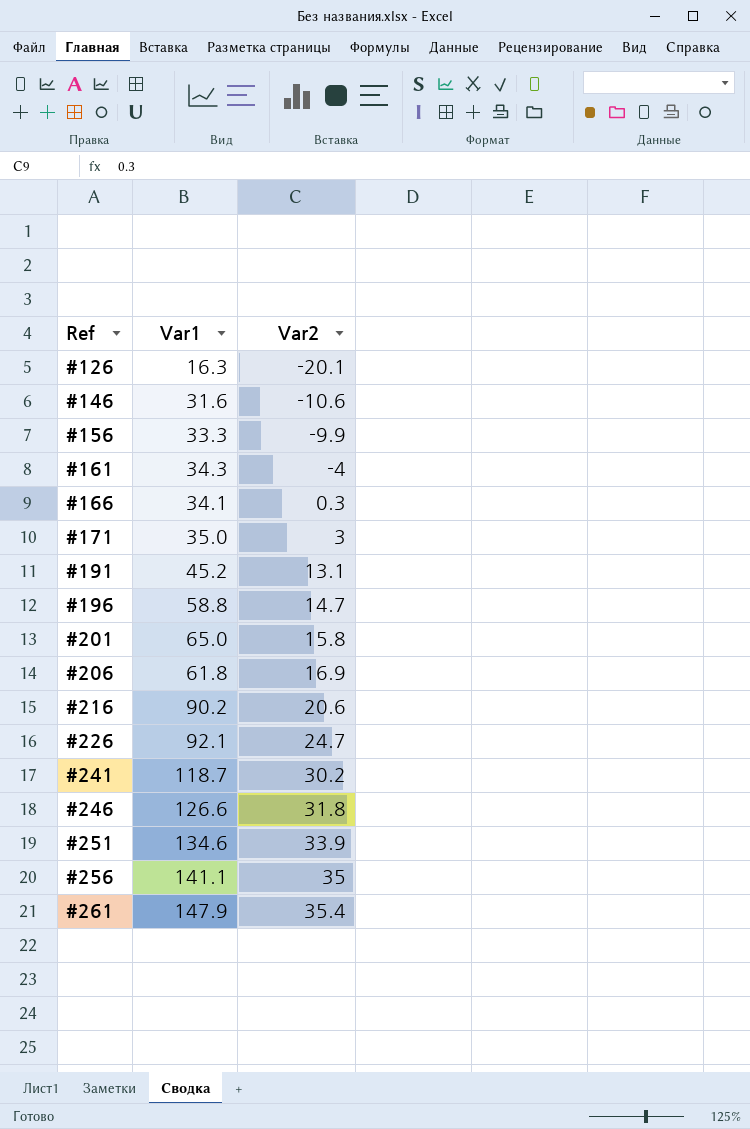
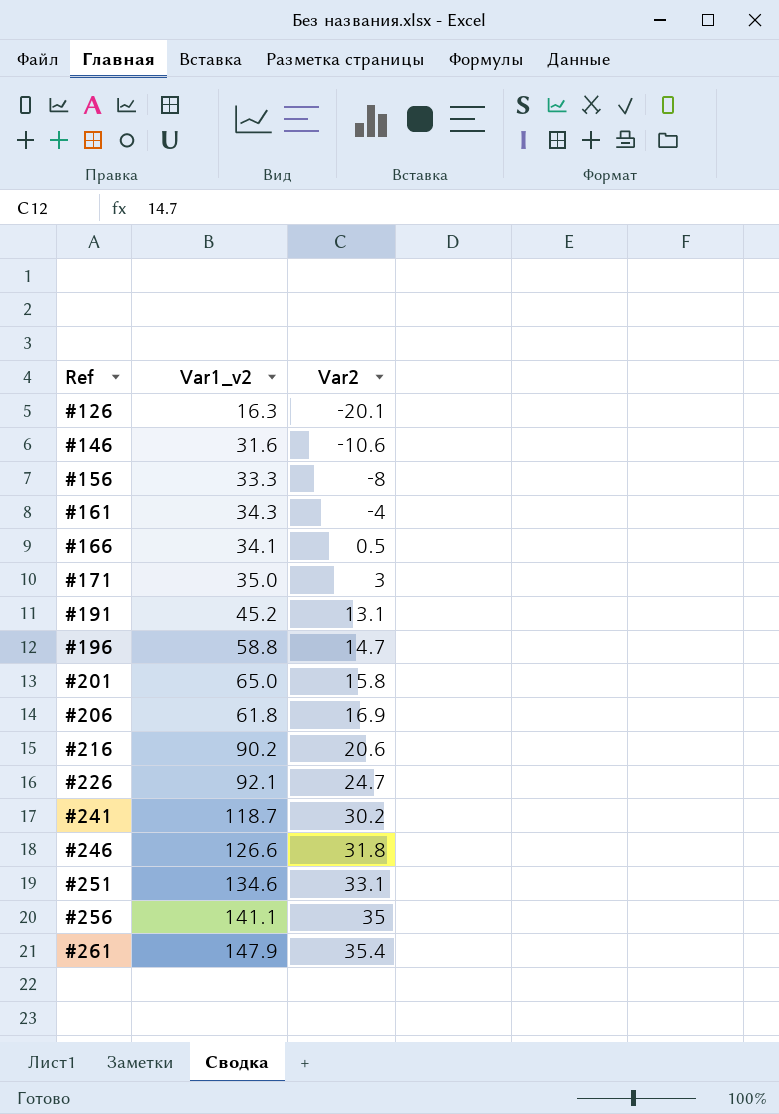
column name: Var1 -> Var1_v2
#156 | Var2: -9.9 -> -8
#166 | Var2: 0.3 -> 0.5
#251 | Var2: 33.9 -> 33.1

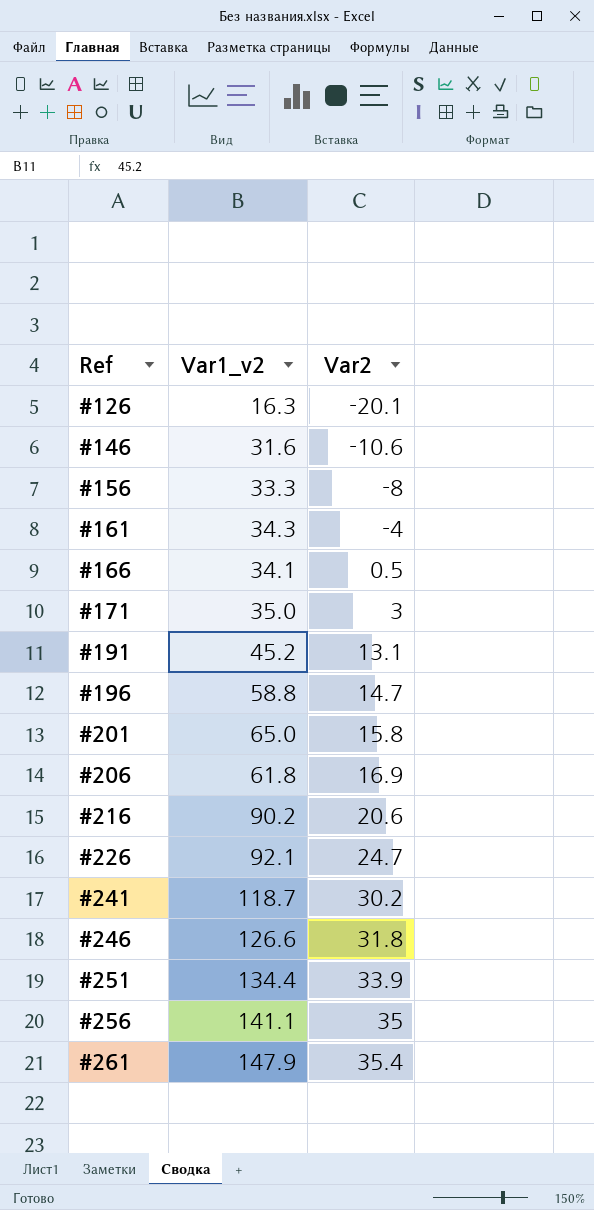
#251 | Var1_v2: 134.6 -> 134.4
#251 | Var2: 33.1 -> 33.9

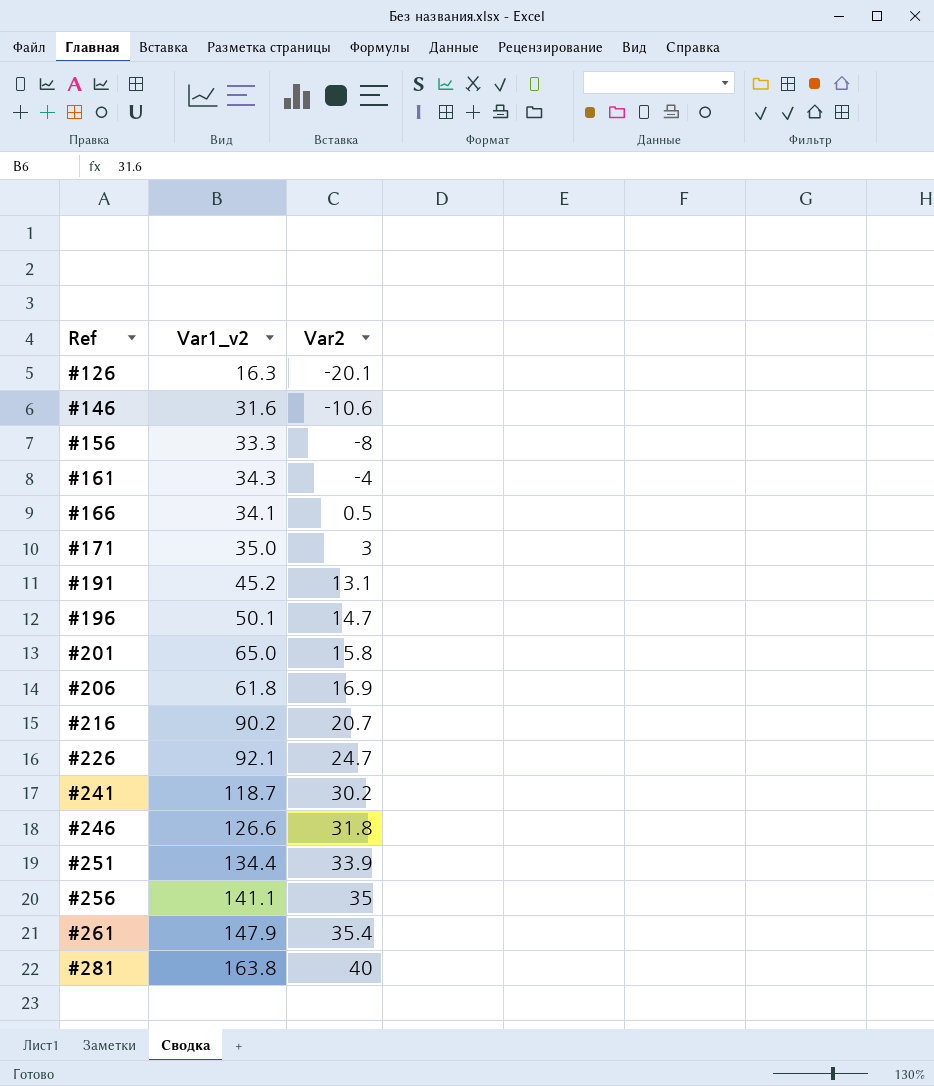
#196 | Var1_v2: 58.8 -> 50.1
#216 | Var2: 20.6 -> 20.7
row #281: none -> 163.8 | 40

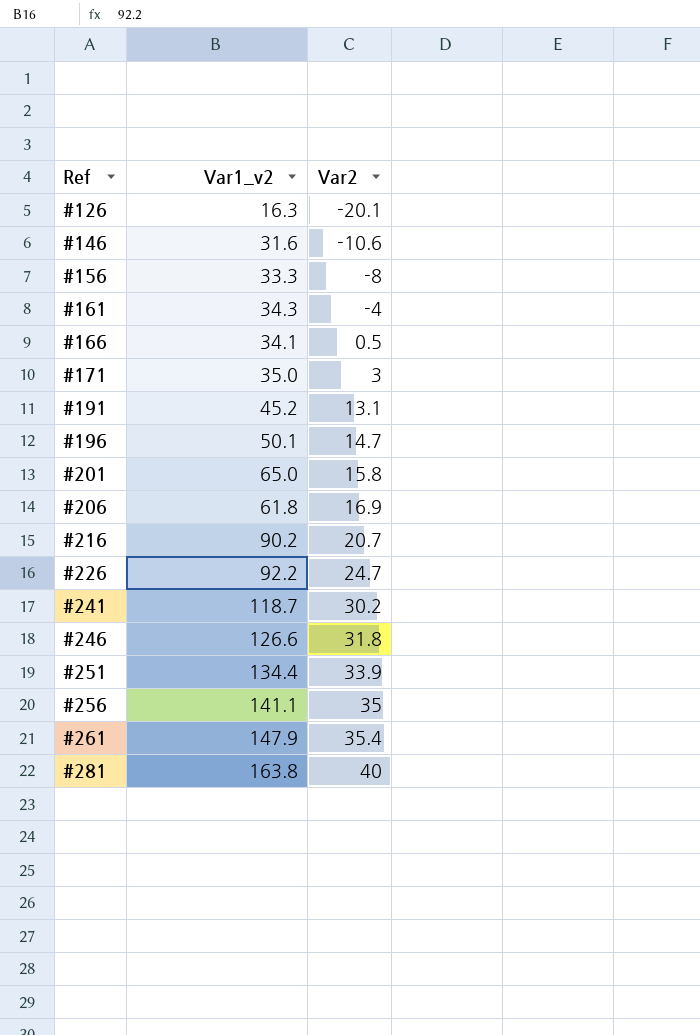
#226 | Var1_v2: 92.1 -> 92.2

